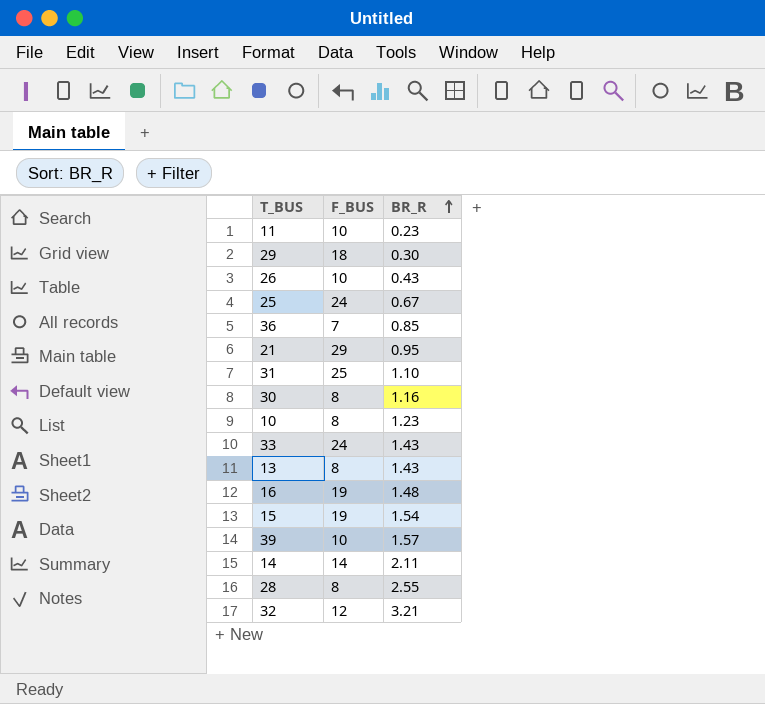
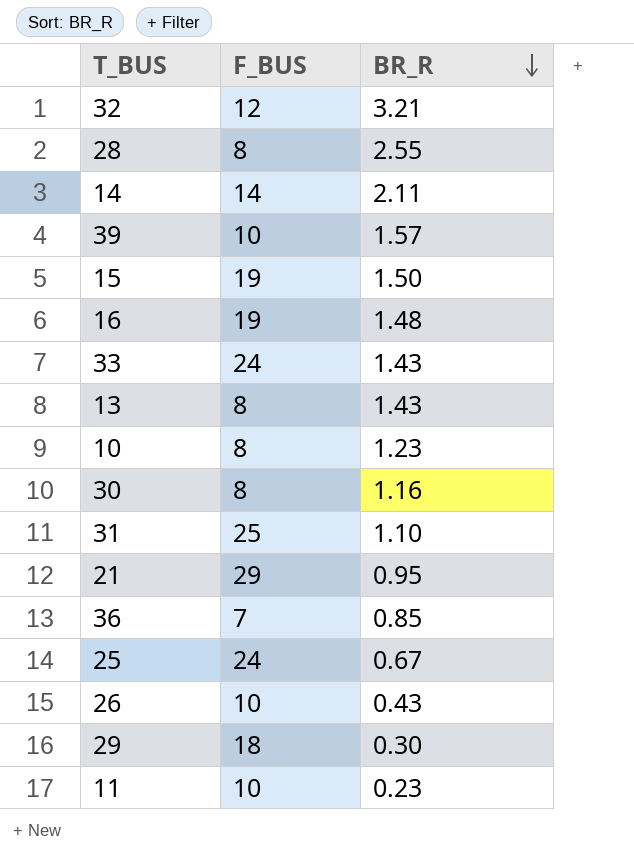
row order: BR_R ascending -> BR_R descending
15 | BR_R: 1.54 -> 1.50

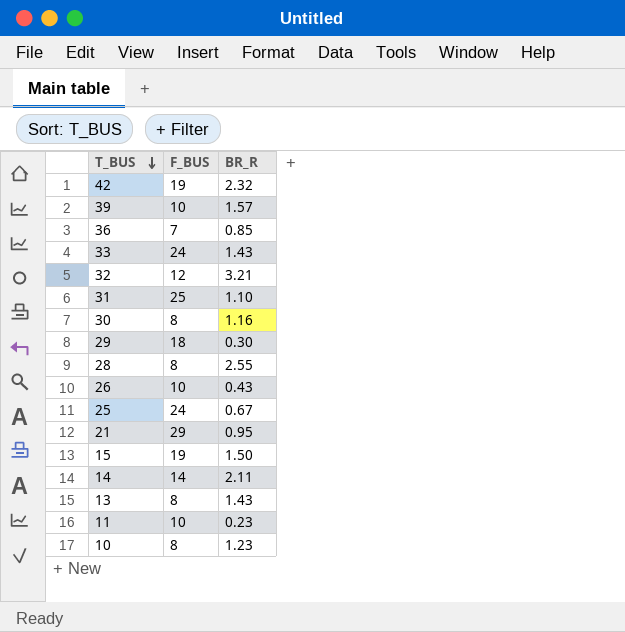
row order: BR_R descending -> T_BUS descending
row 16: 19 | 1.48 -> none
row 42: none -> 19 | 2.32

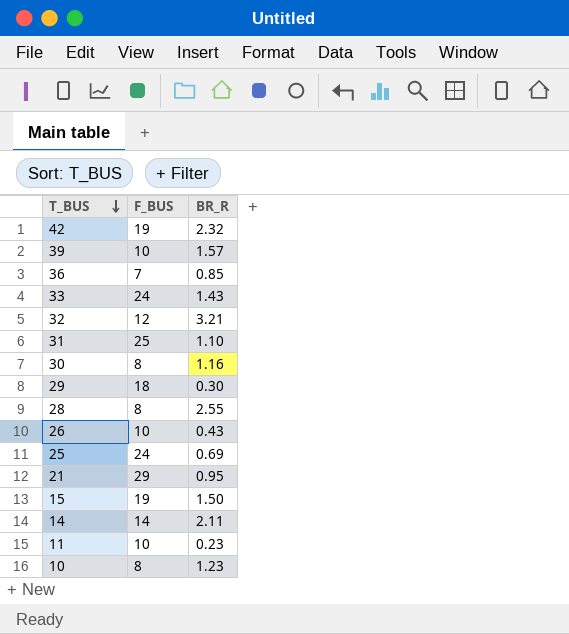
row 13: 8 | 1.43 -> none
25 | BR_R: 0.67 -> 0.69

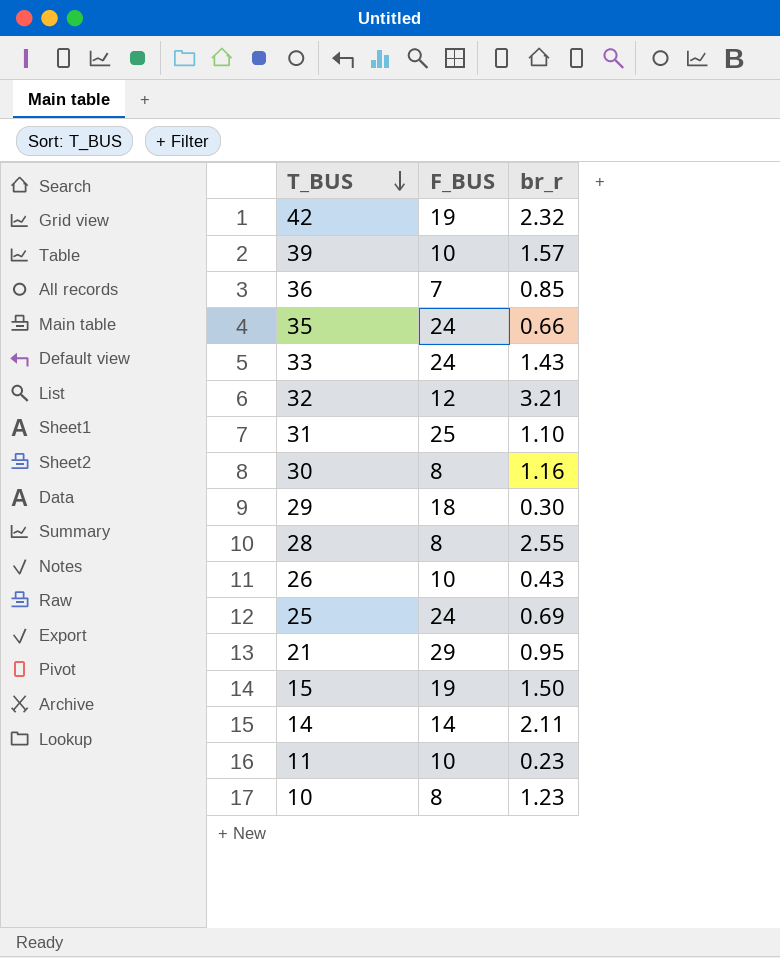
column name: BR_R -> br_r
row 35: none -> 24 | 0.66

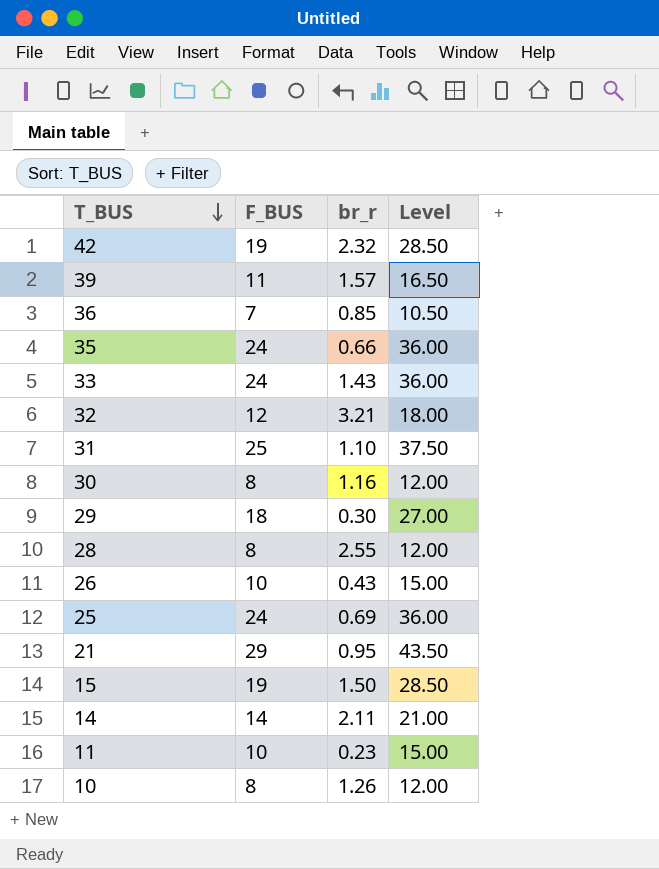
column Level | formula: none -> [F_BUS] * 1.5
39 | F_BUS: 10 -> 11
10 | br_r: 1.23 -> 1.26

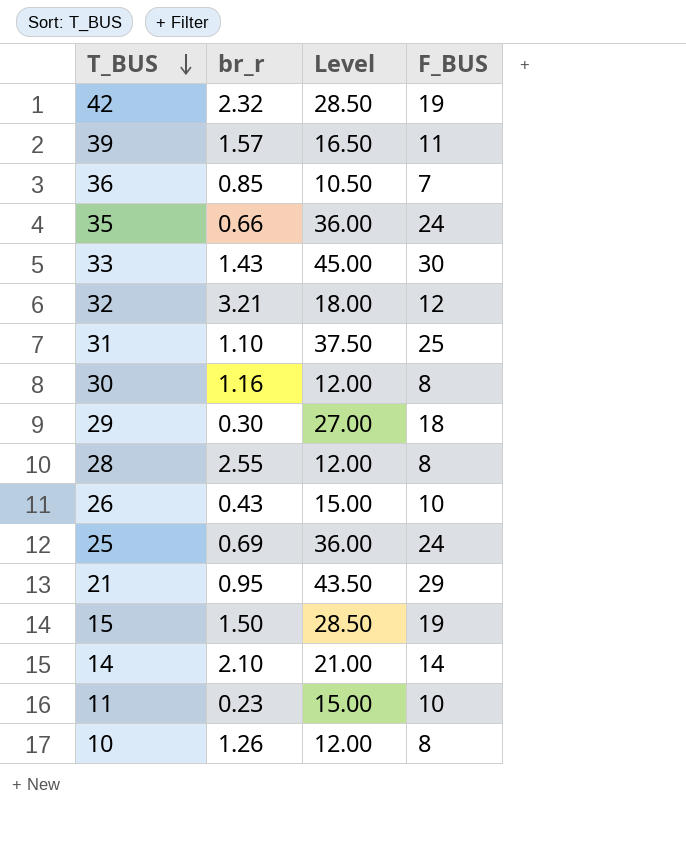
column F_BUS | position: 2 -> 4
33 | Level: 36.00 -> 45.00
33 | F_BUS: 24 -> 30
14 | br_r: 2.11 -> 2.10

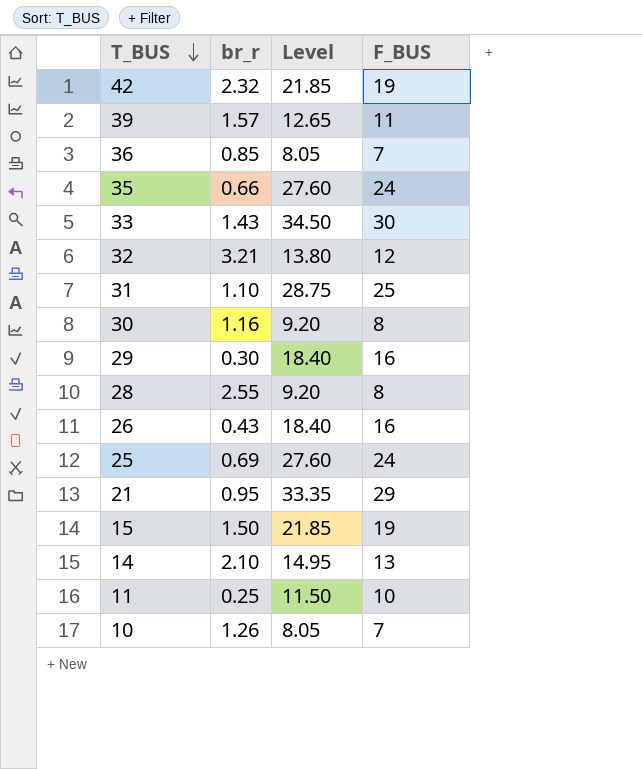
column Level | formula: [F_BUS] * 1.5 -> [F_BUS] * 1.15
29 | F_BUS: 18 -> 16
26 | F_BUS: 10 -> 16
14 | F_BUS: 14 -> 13
11 | br_r: 0.23 -> 0.25
10 | F_BUS: 8 -> 7

